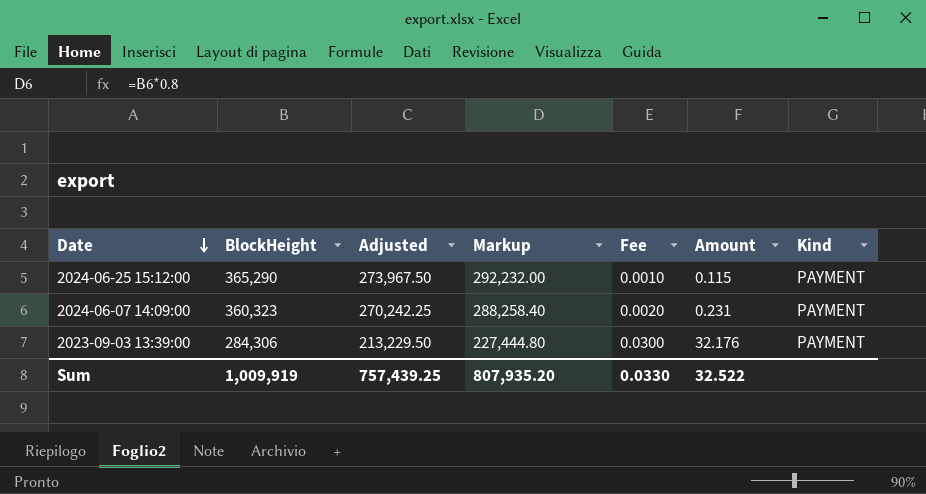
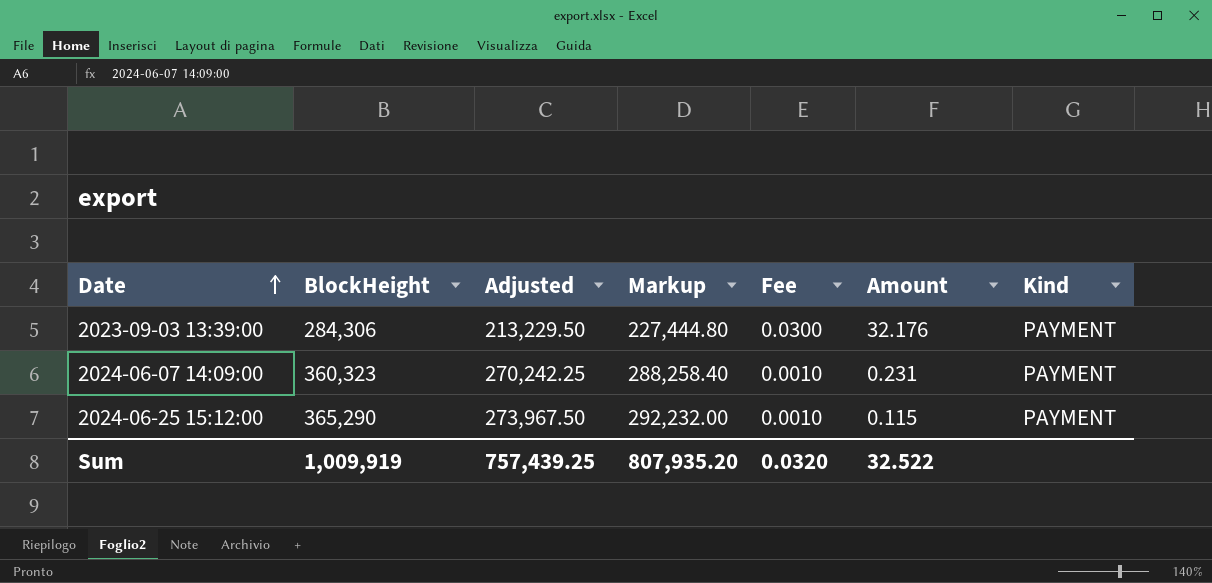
row order: Date descending -> Date ascending
2024-06-07 14:09:00 | Fee: 0.0020 -> 0.0010
Sum | Fee: 0.0330 -> 0.0320

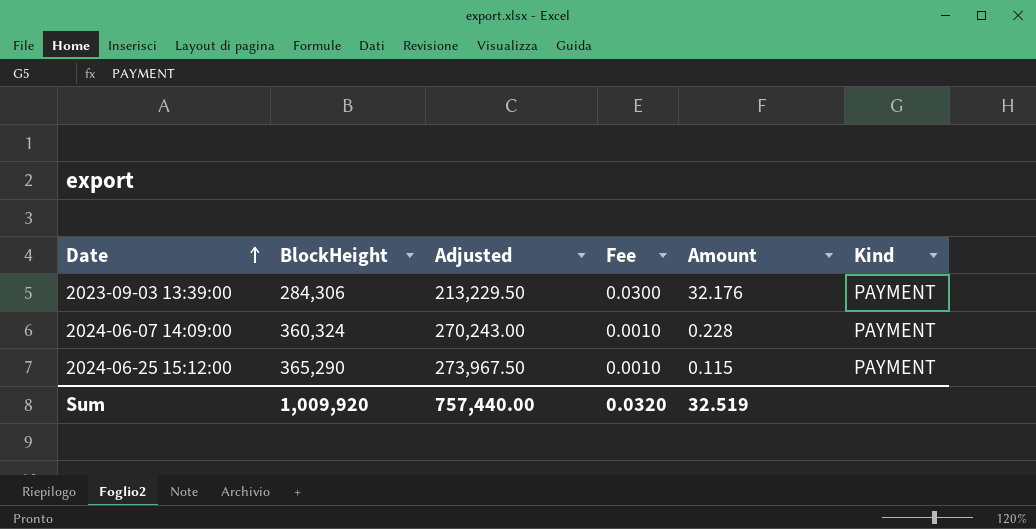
column Markup | formula: [BlockHeight] * 0.8 -> none
2024-06-07 14:09:00 | BlockHeight: 360,323 -> 360,324
2024-06-07 14:09:00 | Adjusted: 270,242.25 -> 270,243.00
2024-06-07 14:09:00 | Amount: 0.231 -> 0.228
Sum | BlockHeight: 1,009,919 -> 1,009,920
Sum | Adjusted: 757,439.25 -> 757,440.00
Sum | Amount: 32.522 -> 32.519

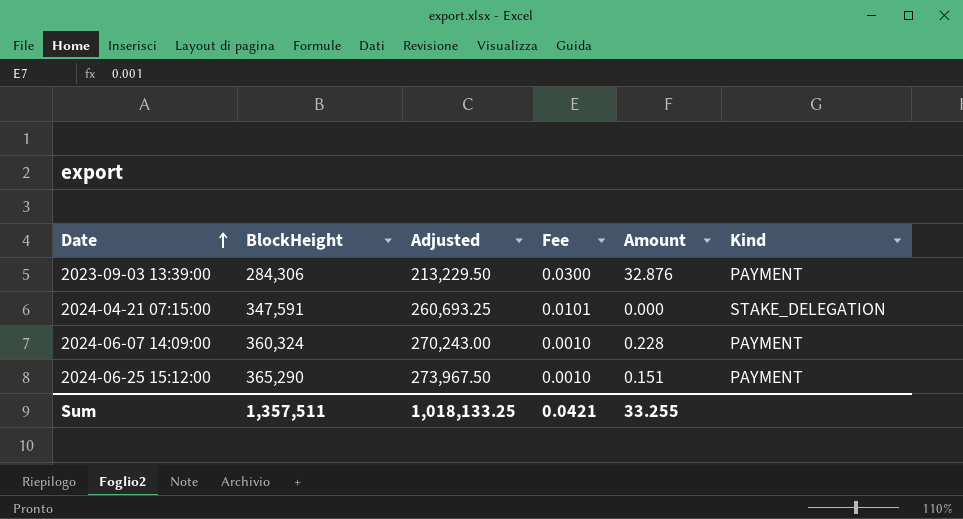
2023-09-03 13:39:00 | Amount: 32.176 -> 32.876
row 2024-04-21 07:15:00: none -> 347,591 | 260,693.25 | 0.0101 | 0.000 | STAKE_DELEGATION
2024-06-25 15:12:00 | Amount: 0.115 -> 0.151
Sum | BlockHeight: 1,009,920 -> 1,357,511
Sum | Adjusted: 757,440.00 -> 1,018,133.25
Sum | Fee: 0.0320 -> 0.0421
Sum | Amount: 32.519 -> 33.255

